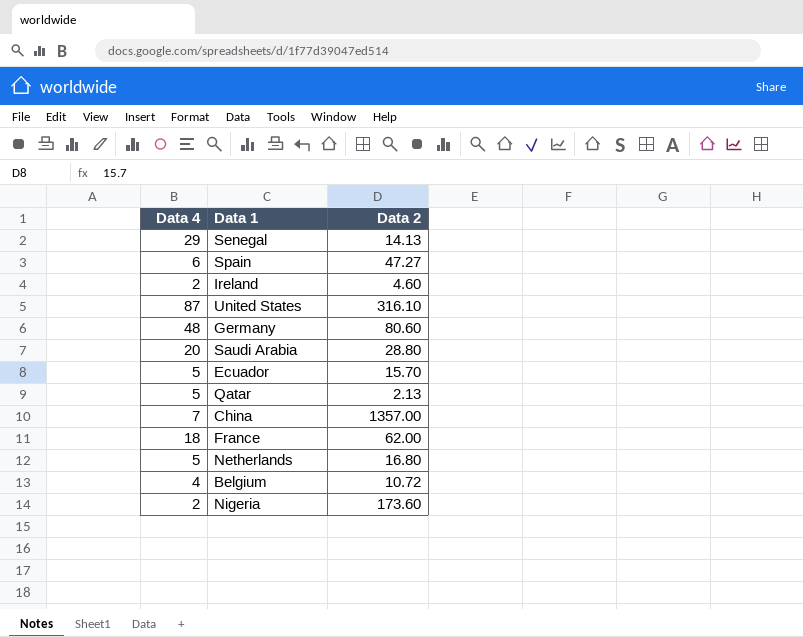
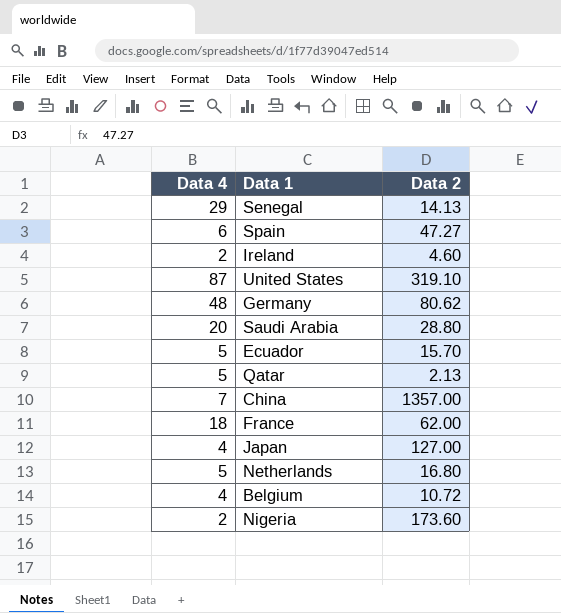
United States | Data 2: 316.10 -> 319.10
Germany | Data 2: 80.60 -> 80.62
row Japan: none -> 4 | 127.00

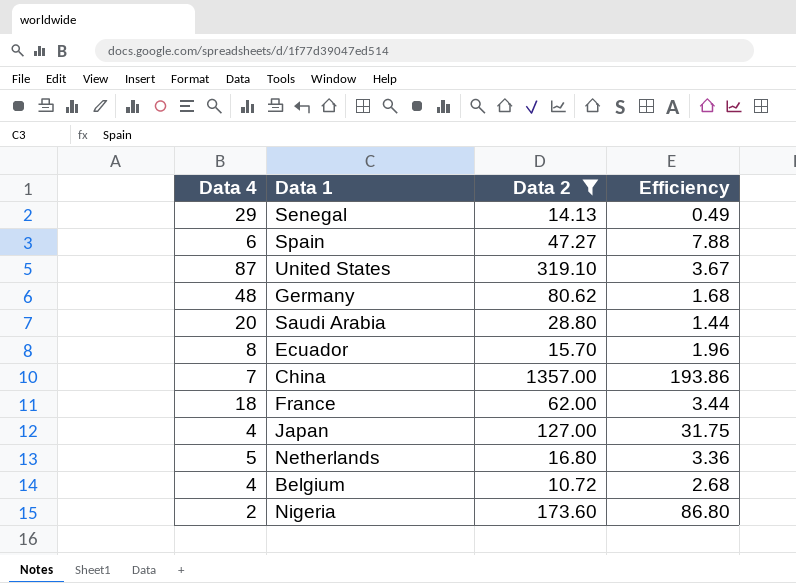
filter: none -> Data 2 >= 10.72
column Efficiency | formula: none -> [Data 2] / [Data 4]
Ecuador | Data 4: 5 -> 8

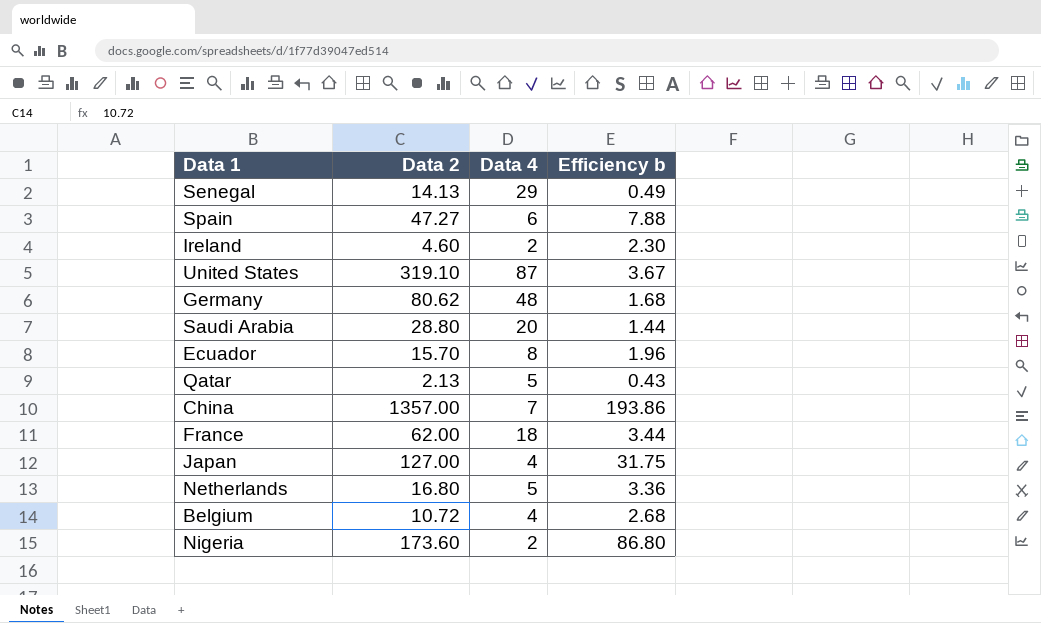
filter: Data 2 >= 10.72 -> none
column Data 4 | position: 1 -> 3
column name: Efficiency -> Efficiency b

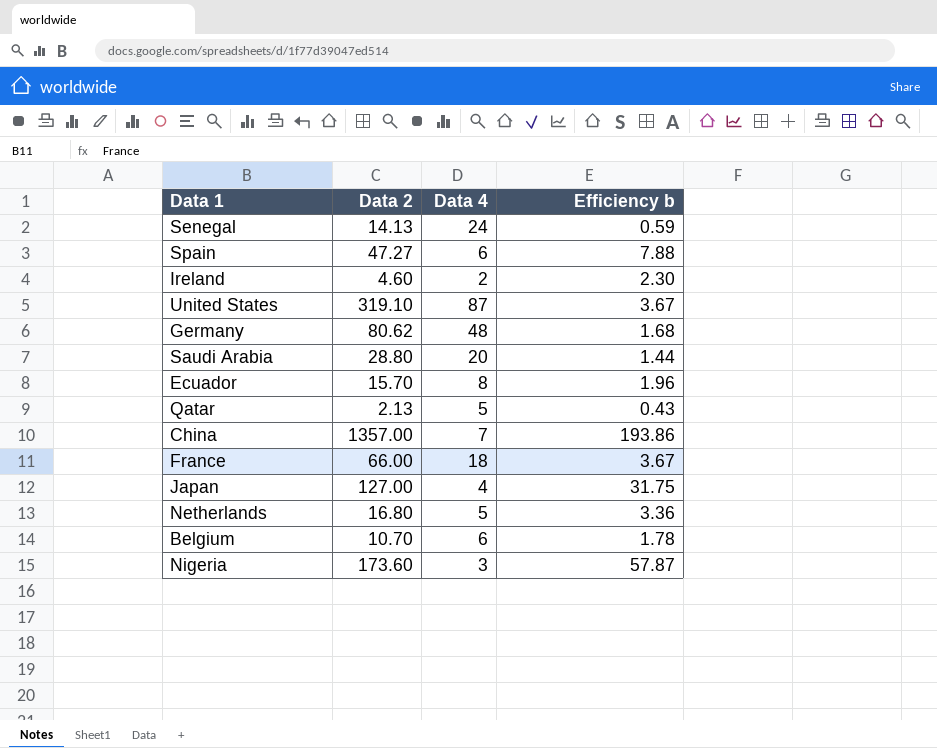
Senegal | Data 4: 29 -> 24
Senegal | Efficiency b: 0.49 -> 0.59
France | Data 2: 62.00 -> 66.00
France | Efficiency b: 3.44 -> 3.67
Belgium | Data 2: 10.72 -> 10.70
Belgium | Data 4: 4 -> 6
Belgium | Efficiency b: 2.68 -> 1.78
Nigeria | Data 4: 2 -> 3
Nigeria | Efficiency b: 86.80 -> 57.87

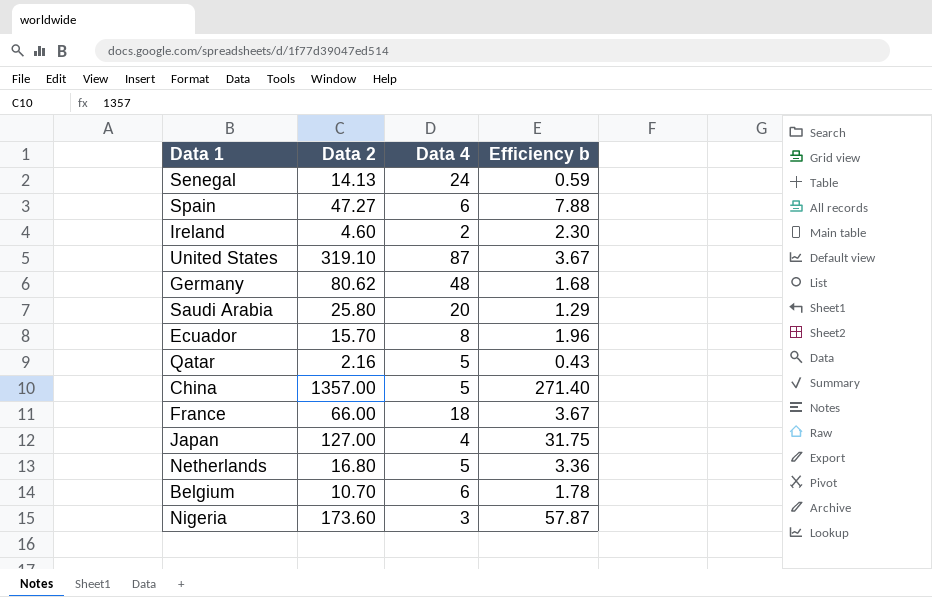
Saudi Arabia | Data 2: 28.80 -> 25.80
Saudi Arabia | Efficiency b: 1.44 -> 1.29
Qatar | Data 2: 2.13 -> 2.16
China | Data 4: 7 -> 5
China | Efficiency b: 193.86 -> 271.40

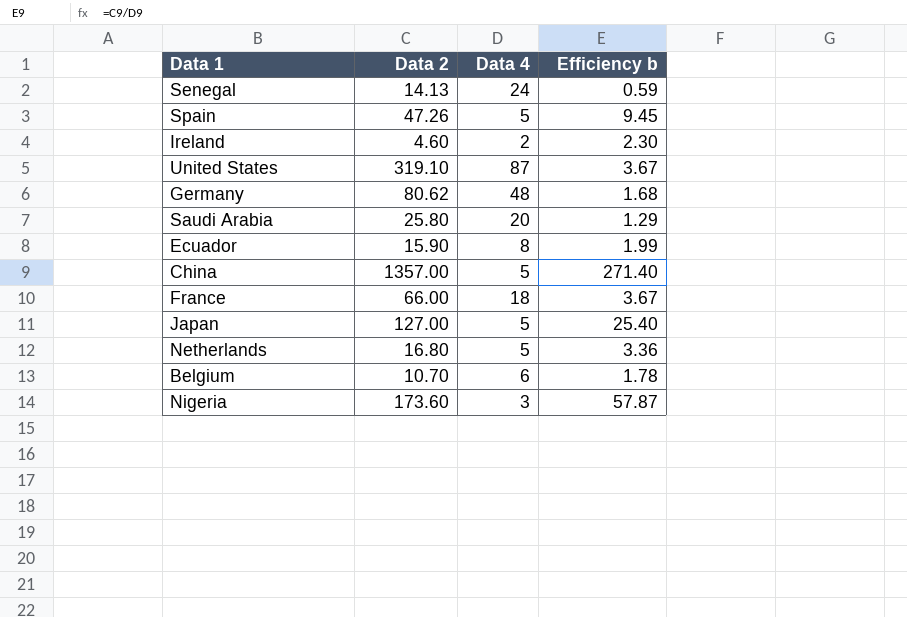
row Qatar: 2.16 | 5 | 0.43 -> none
Spain | Data 2: 47.27 -> 47.26
Spain | Data 4: 6 -> 5
Spain | Efficiency b: 7.88 -> 9.45
Ecuador | Data 2: 15.70 -> 15.90
Ecuador | Efficiency b: 1.96 -> 1.99
Japan | Data 4: 4 -> 5
Japan | Efficiency b: 31.75 -> 25.40

